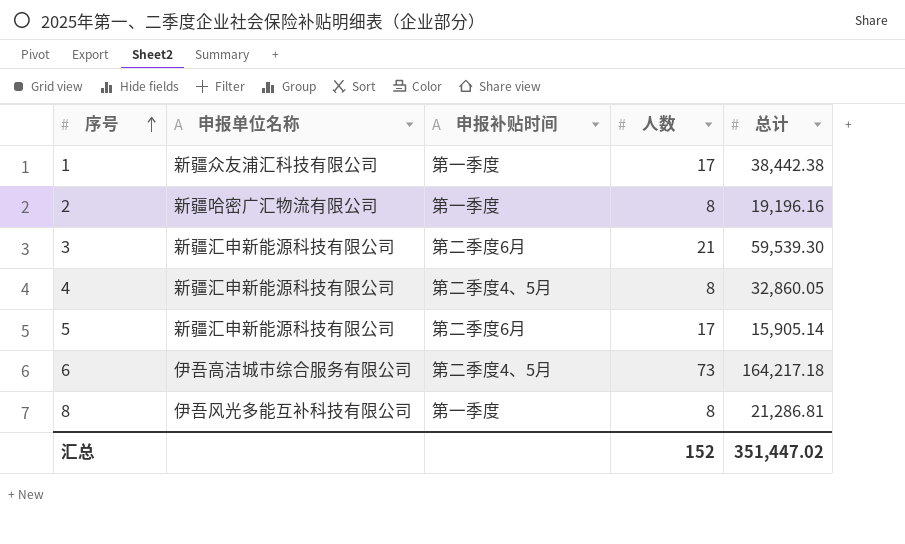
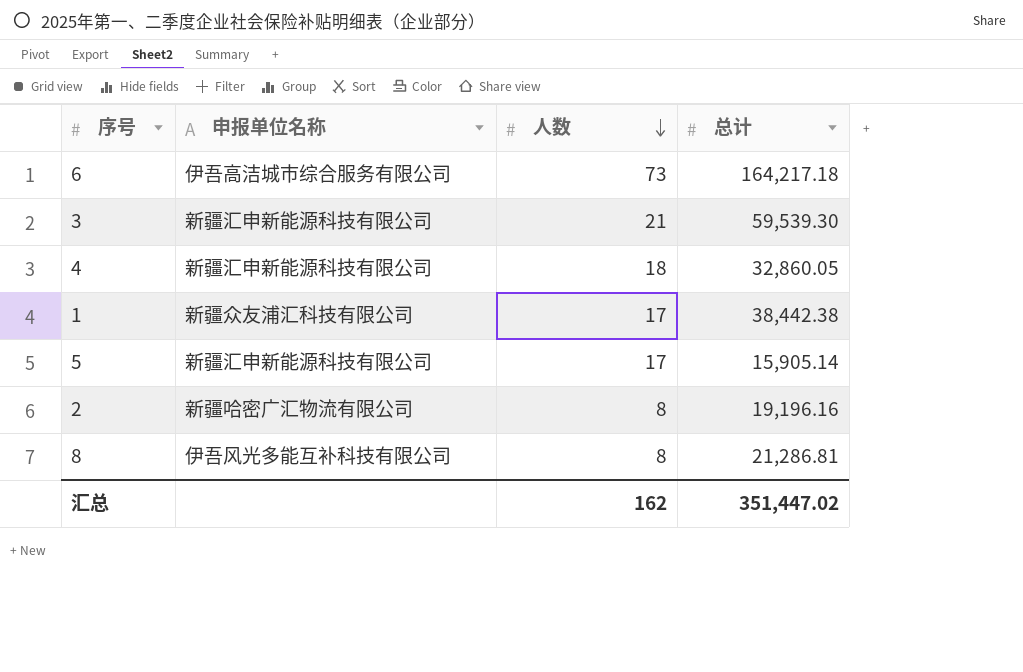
row order: 序号 ascending -> 人数 descending
column 申报补贴时间 | position: 3 -> none
4 | 人数: 8 -> 18
汇总 | 人数: 152 -> 162

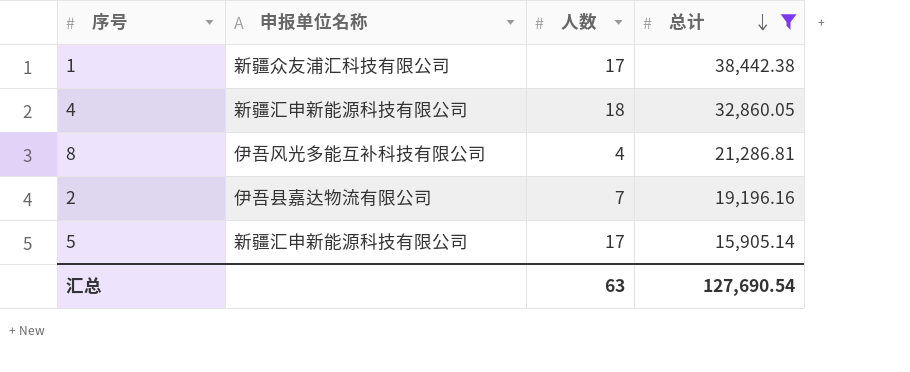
filter: none -> 总计 <= 38,442.38
row order: 人数 descending -> 总计 descending
8 | 人数: 8 -> 4
2 | 申报单位名称: 新疆哈密广汇物流有限公司 -> 伊吾县嘉达物流有限公司
2 | 人数: 8 -> 7
汇总 | 人数: 162 -> 63
汇总 | 总计: 351,447.02 -> 127,690.54

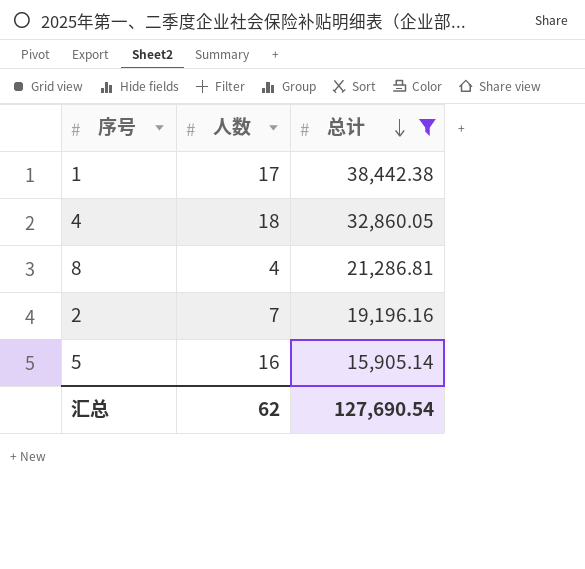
column 申报单位名称 | position: 2 -> none
5 | 人数: 17 -> 16
汇总 | 人数: 63 -> 62

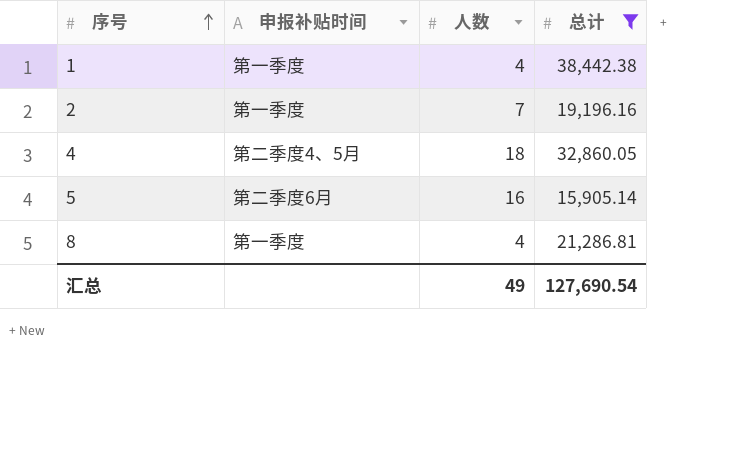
row order: 总计 descending -> 序号 ascending
column 申报补贴时间 | position: none -> 2
1 | 人数: 17 -> 4
汇总 | 人数: 62 -> 49

